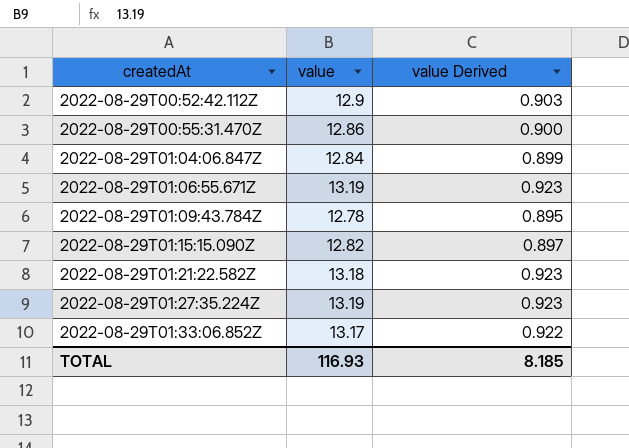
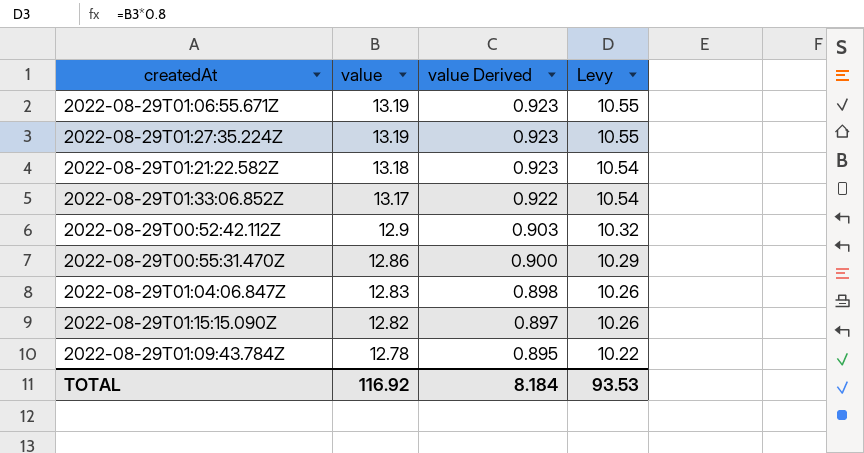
row order: createdAt ascending -> value descending
column Levy | formula: none -> [value] * 0.8
2022-08-29T01:04:06.847Z | value: 12.84 -> 12.83
2022-08-29T01:04:06.847Z | value Derived: 0.899 -> 0.898
TOTAL | value: 116.93 -> 116.92
TOTAL | value Derived: 8.185 -> 8.184

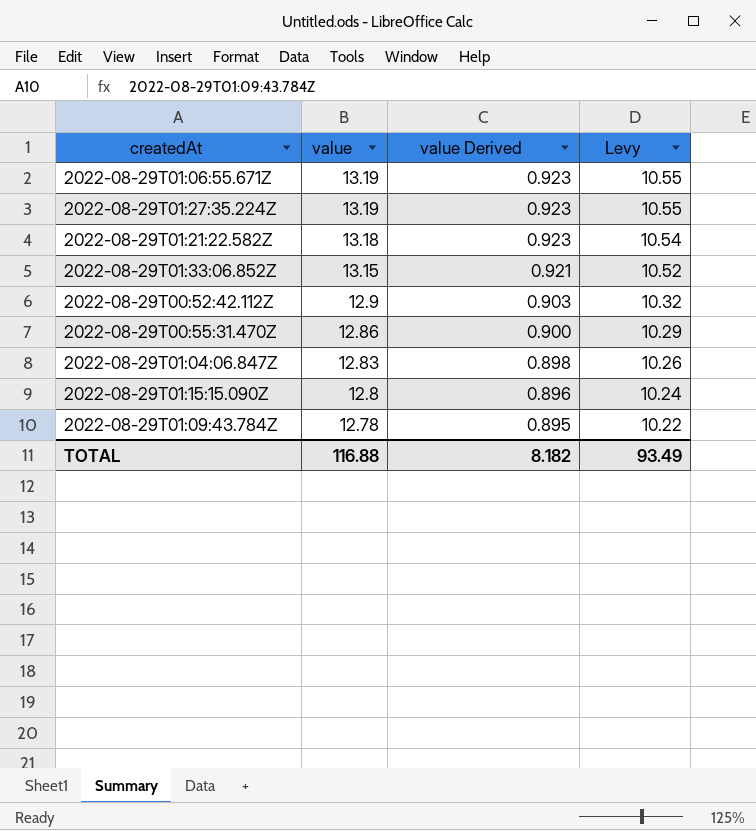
2022-08-29T01:33:06.852Z | value: 13.17 -> 13.15
2022-08-29T01:33:06.852Z | value Derived: 0.922 -> 0.921
2022-08-29T01:33:06.852Z | Levy: 10.54 -> 10.52
2022-08-29T01:15:15.090Z | value: 12.82 -> 12.8
2022-08-29T01:15:15.090Z | value Derived: 0.897 -> 0.896
2022-08-29T01:15:15.090Z | Levy: 10.26 -> 10.24
TOTAL | value: 116.92 -> 116.88
TOTAL | value Derived: 8.184 -> 8.182
TOTAL | Levy: 93.53 -> 93.49

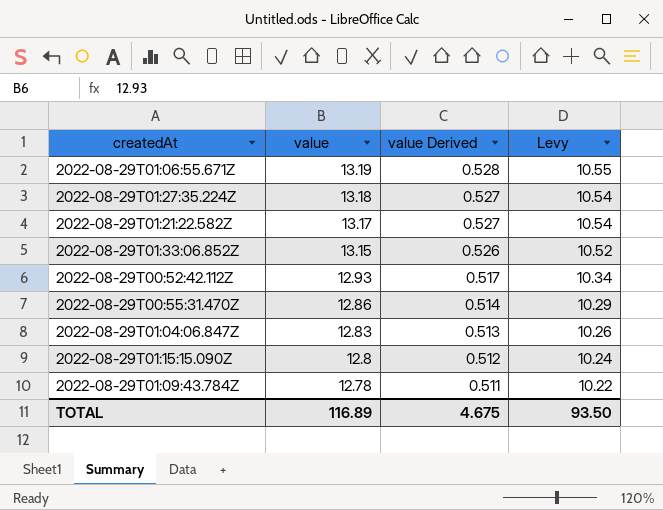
column value Derived | formula: [value] * 0.07 -> [value] * 0.04
2022-08-29T01:27:35.224Z | value: 13.19 -> 13.18
2022-08-29T01:27:35.224Z | Levy: 10.55 -> 10.54
2022-08-29T01:21:22.582Z | value: 13.18 -> 13.17
2022-08-29T00:52:42.112Z | value: 12.9 -> 12.93
2022-08-29T00:52:42.112Z | Levy: 10.32 -> 10.34
TOTAL | value: 116.88 -> 116.89
TOTAL | value Derived: 8.182 -> 4.675
TOTAL | Levy: 93.49 -> 93.50

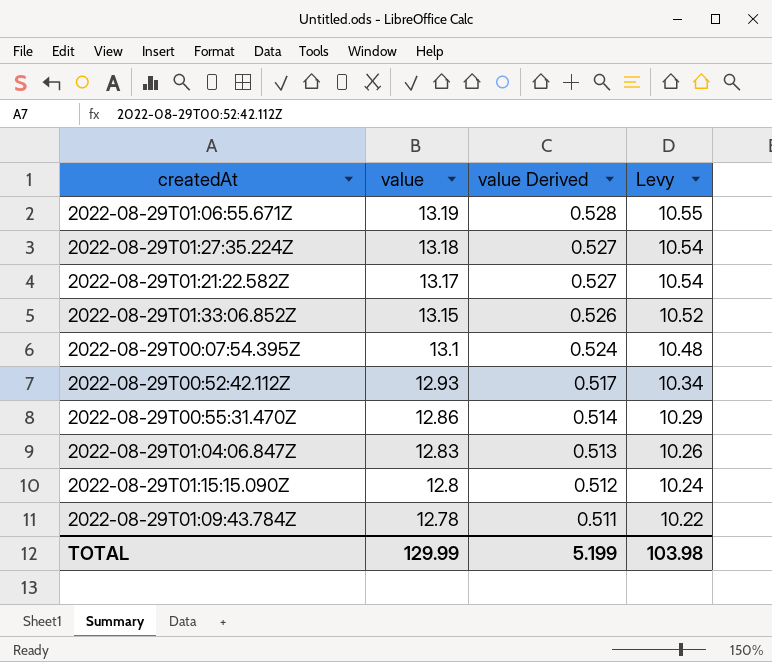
row 2022-08-29T00:07:54.395Z: none -> 13.1 | 0.524 | 10.48
TOTAL | value: 116.89 -> 129.99
TOTAL | value Derived: 4.675 -> 5.199
TOTAL | Levy: 93.50 -> 103.98

